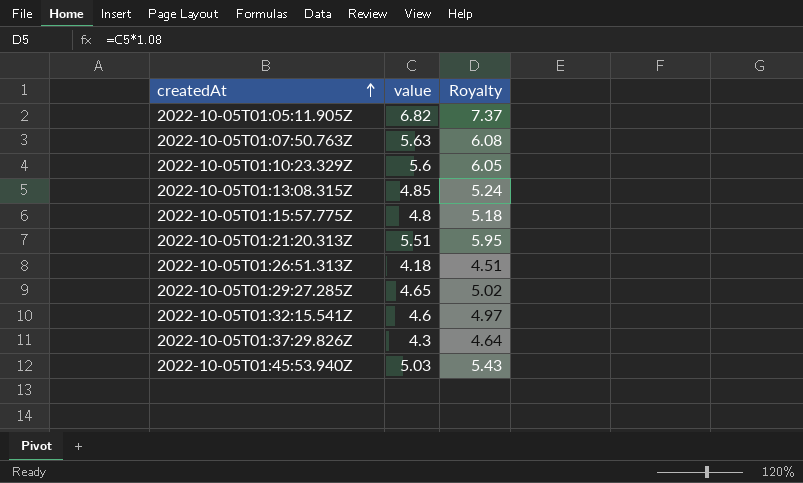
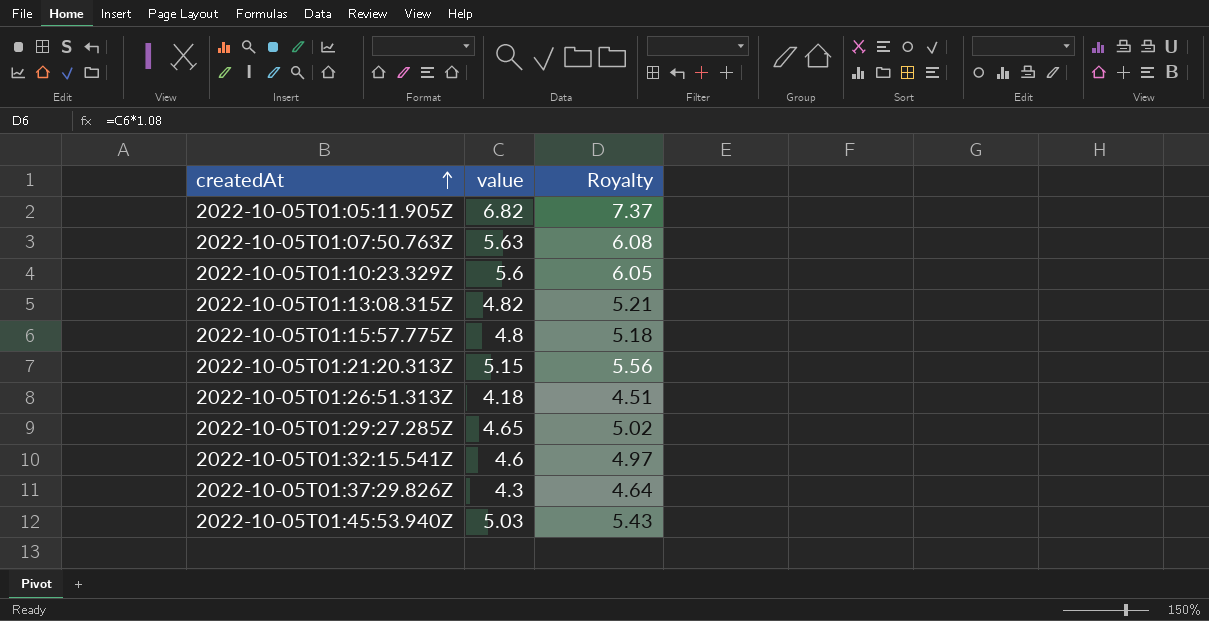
2022-10-05T01:13:08.315Z | value: 4.85 -> 4.82
2022-10-05T01:13:08.315Z | Royalty: 5.24 -> 5.21
2022-10-05T01:21:20.313Z | value: 5.51 -> 5.15
2022-10-05T01:21:20.313Z | Royalty: 5.95 -> 5.56

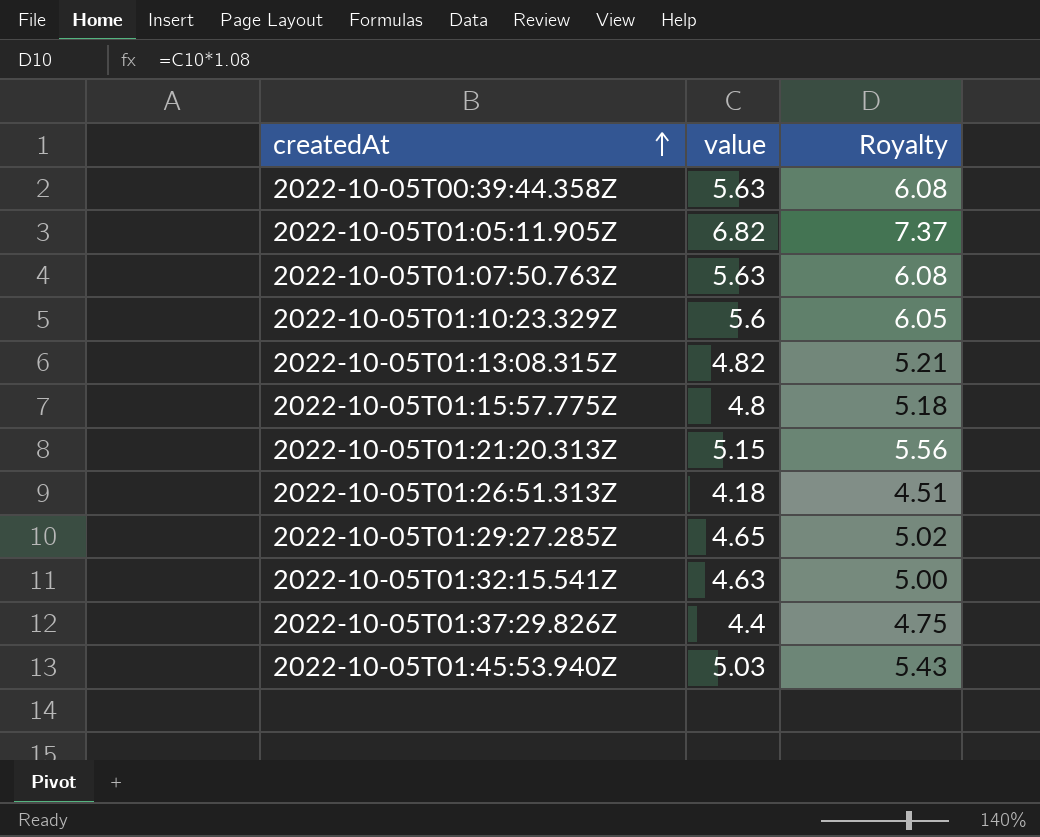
row 2022-10-05T00:39:44.358Z: none -> 5.63 | 6.08
2022-10-05T01:32:15.541Z | value: 4.6 -> 4.63
2022-10-05T01:32:15.541Z | Royalty: 4.97 -> 5.00
2022-10-05T01:37:29.826Z | value: 4.3 -> 4.4
2022-10-05T01:37:29.826Z | Royalty: 4.64 -> 4.75

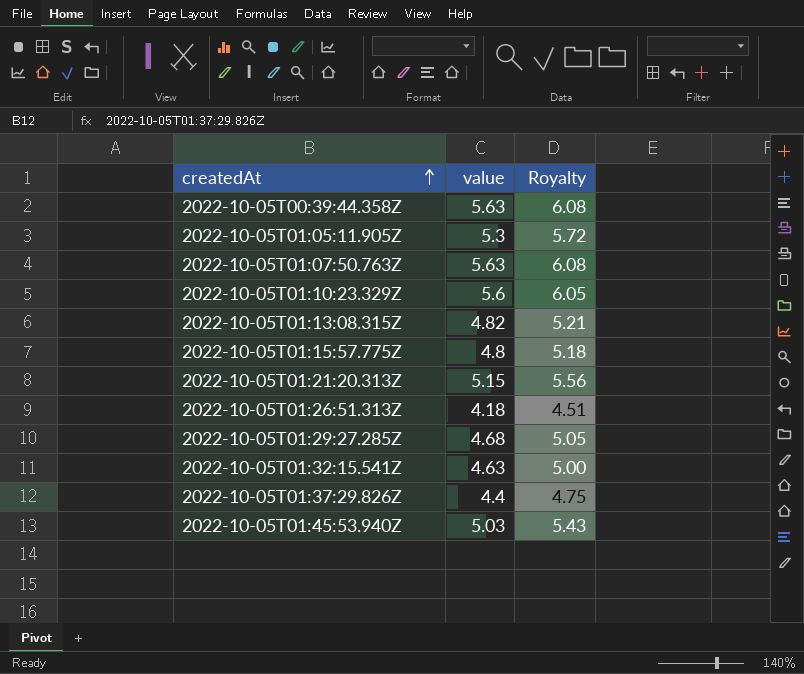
2022-10-05T01:05:11.905Z | value: 6.82 -> 5.3
2022-10-05T01:05:11.905Z | Royalty: 7.37 -> 5.72
2022-10-05T01:29:27.285Z | value: 4.65 -> 4.68
2022-10-05T01:29:27.285Z | Royalty: 5.02 -> 5.05

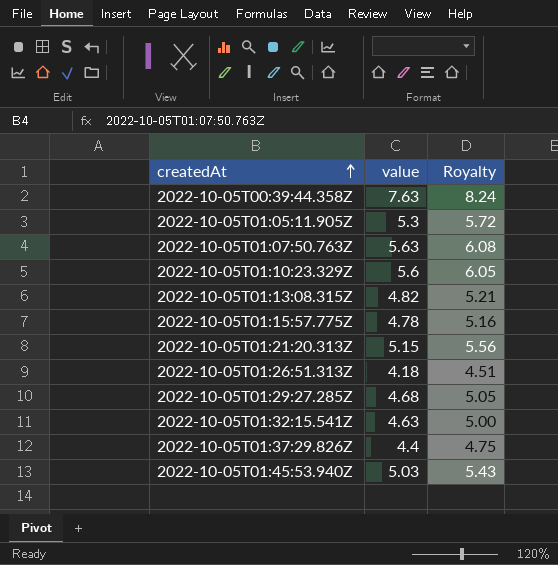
2022-10-05T00:39:44.358Z | value: 5.63 -> 7.63
2022-10-05T00:39:44.358Z | Royalty: 6.08 -> 8.24
2022-10-05T01:15:57.775Z | value: 4.8 -> 4.78
2022-10-05T01:15:57.775Z | Royalty: 5.18 -> 5.16

